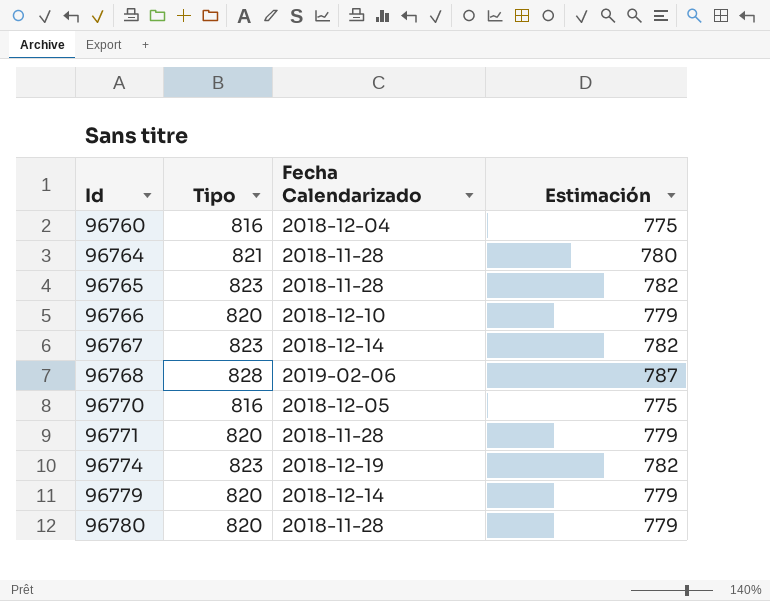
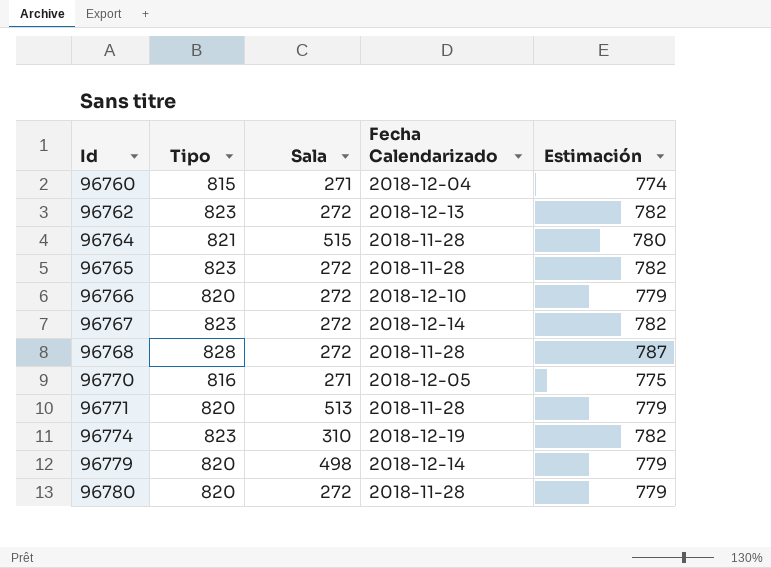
column Sala | position: none -> 3
96760 | Tipo: 816 -> 815
96760 | Estimación: 775 -> 774
row 96762: none -> 823 | 272 | 2018-12-13 | 782
96768 | Fecha Calendarizado: 2019-02-06 -> 2018-11-28

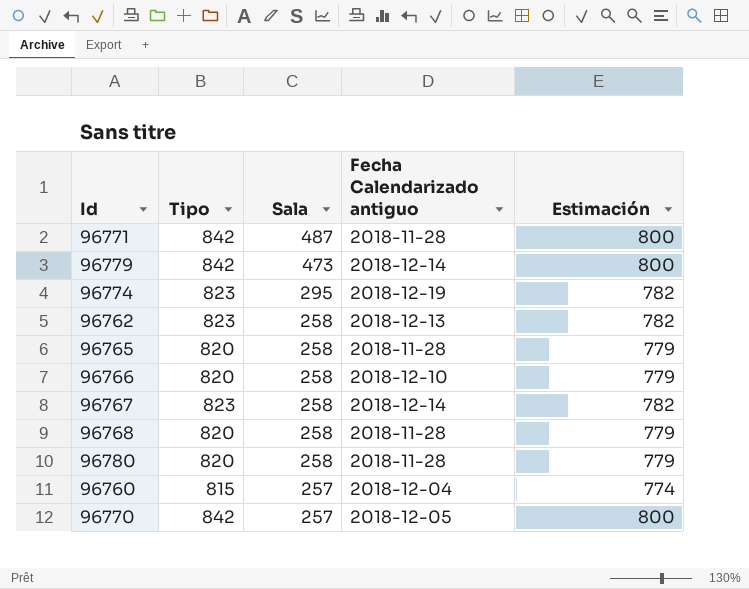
row order: Id ascending -> Sala descending
column name: Fecha Calendarizado -> Fecha Calendarizado antiguo
row 96764: 821 | 515 | 2018-11-28 | 780 -> none
96771 | Tipo: 820 -> 842
96771 | Sala: 513 -> 487
96771 | Estimación: 779 -> 800
96779 | Tipo: 820 -> 842
96779 | Sala: 498 -> 473
96779 | Estimación: 779 -> 800
96774 | Sala: 310 -> 295
96762 | Sala: 272 -> 258
96765 | Tipo: 823 -> 820
96765 | Sala: 272 -> 258
96765 | Estimación: 782 -> 779
96766 | Sala: 272 -> 258
96767 | Sala: 272 -> 258
96768 | Tipo: 828 -> 820
96768 | Sala: 272 -> 258
96768 | Estimación: 787 -> 779
96780 | Sala: 272 -> 258
96760 | Sala: 271 -> 257
96770 | Tipo: 816 -> 842
96770 | Sala: 271 -> 257
96770 | Estimación: 775 -> 800

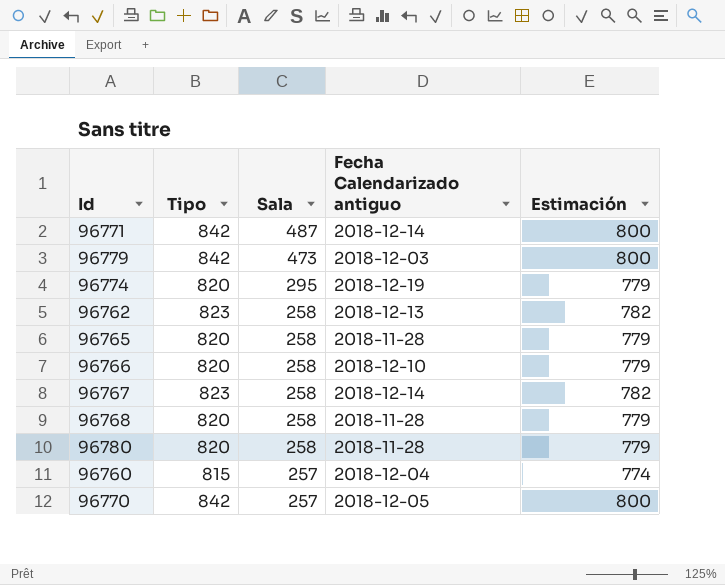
96771 | Fecha Calendarizado antiguo: 2018-11-28 -> 2018-12-14
96779 | Fecha Calendarizado antiguo: 2018-12-14 -> 2018-12-03
96774 | Tipo: 823 -> 820
96774 | Estimación: 782 -> 779

